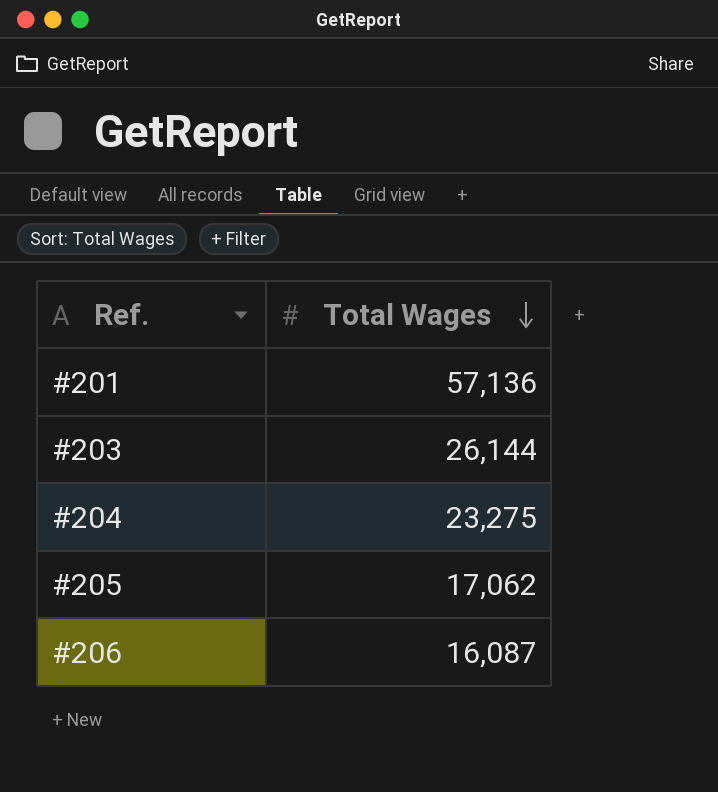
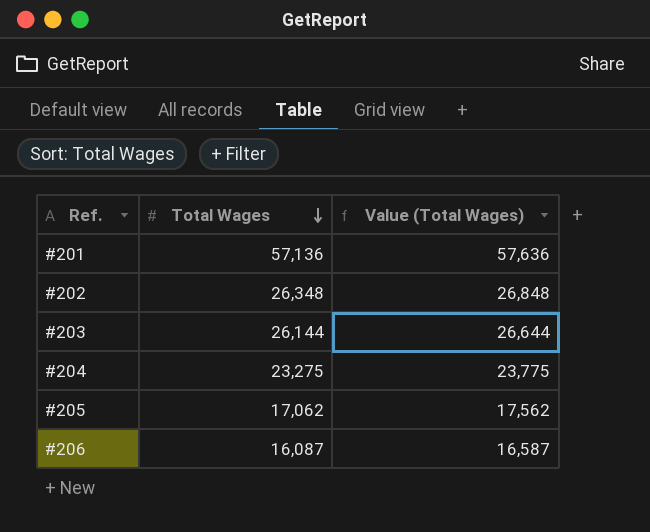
column Value (Total Wages) | formula: none -> [Total Wages] + 500
row #202: none -> 26,348 | 26,848

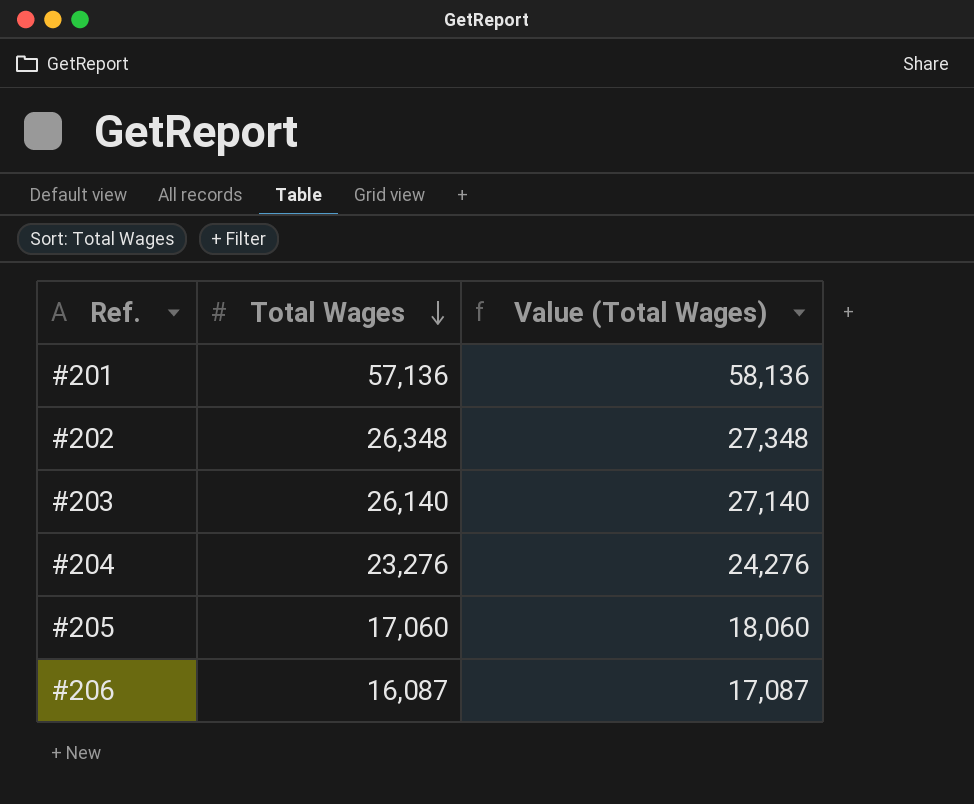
column Value (Total Wages) | formula: [Total Wages] + 500 -> [Total Wages] + 1000
#203 | Total Wages: 26,144 -> 26,140
#204 | Total Wages: 23,275 -> 23,276
#205 | Total Wages: 17,062 -> 17,060

